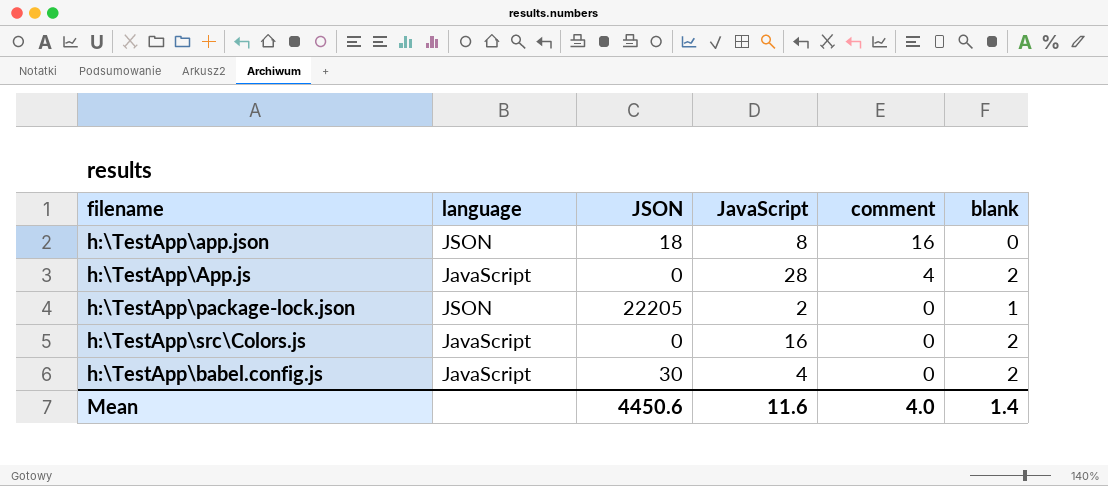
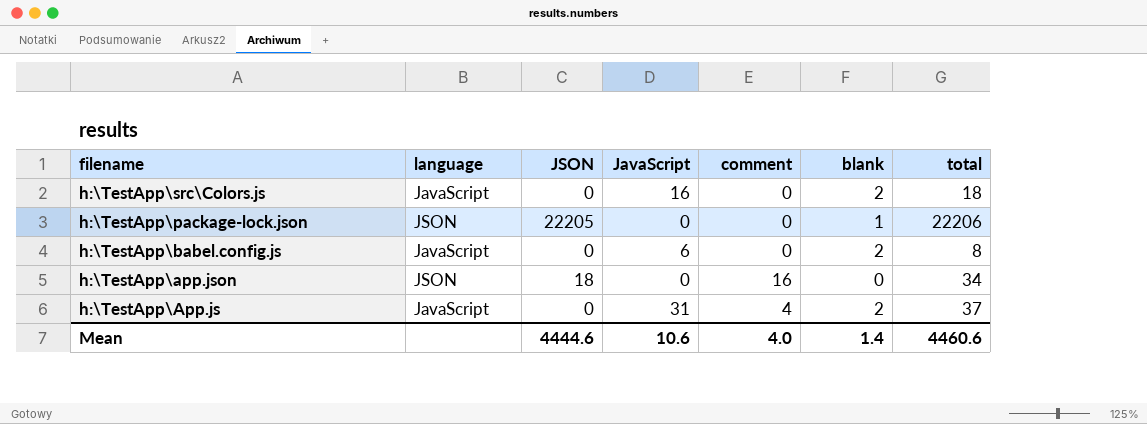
row order: comment descending -> filename descending
column total | formula: none -> [JSON] + [JavaScript] + [comment] + [blank]
h:\TestApp\package-lock.json | JavaScript: 2 -> 0
h:\TestApp\babel.config.js | JSON: 30 -> 0
h:\TestApp\babel.config.js | JavaScript: 4 -> 6
h:\TestApp\app.json | JavaScript: 8 -> 0
h:\TestApp\App.js | JavaScript: 28 -> 31
Mean | JSON: 4450.6 -> 4444.6
Mean | JavaScript: 11.6 -> 10.6

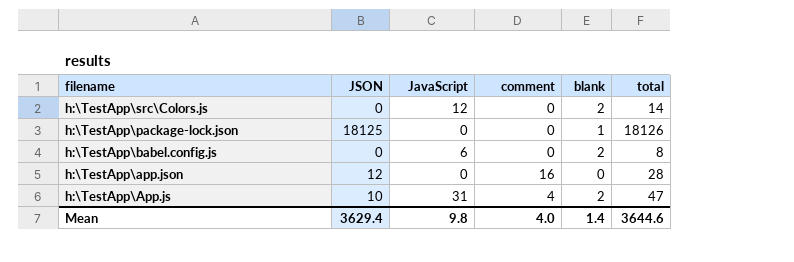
column language | position: 2 -> none
h:\TestApp\src\Colors.js | JavaScript: 16 -> 12
h:\TestApp\src\Colors.js | total: 18 -> 14
h:\TestApp\package-lock.json | JSON: 22205 -> 18125
h:\TestApp\package-lock.json | total: 22206 -> 18126
h:\TestApp\app.json | JSON: 18 -> 12
h:\TestApp\app.json | total: 34 -> 28
h:\TestApp\App.js | JSON: 0 -> 10
h:\TestApp\App.js | total: 37 -> 47
Mean | JSON: 4444.6 -> 3629.4
Mean | JavaScript: 10.6 -> 9.8
Mean | total: 4460.6 -> 3644.6

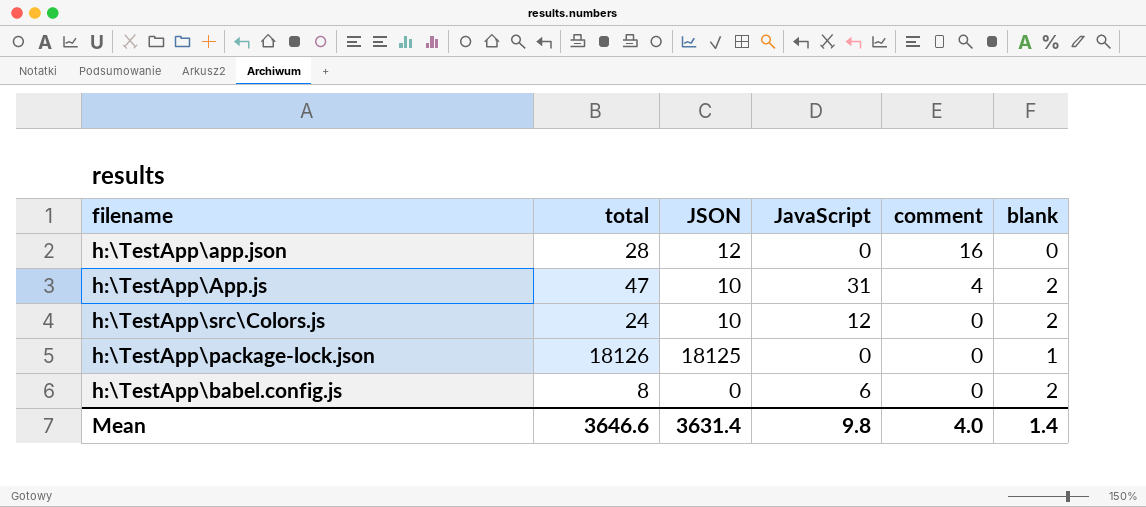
row order: filename descending -> comment descending
column total | position: 6 -> 2
h:\TestApp\src\Colors.js | total: 14 -> 24
h:\TestApp\src\Colors.js | JSON: 0 -> 10
Mean | total: 3644.6 -> 3646.6
Mean | JSON: 3629.4 -> 3631.4

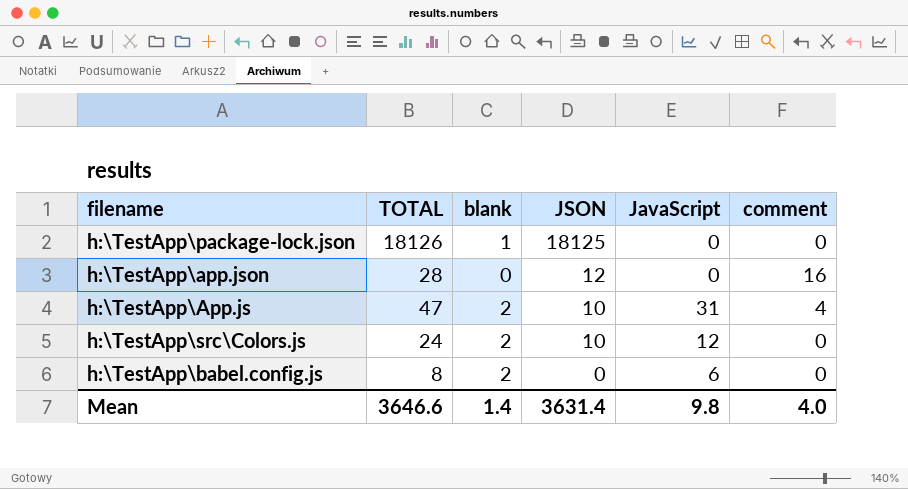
row order: comment descending -> JSON descending
column name: total -> TOTAL
column blank | position: 6 -> 3

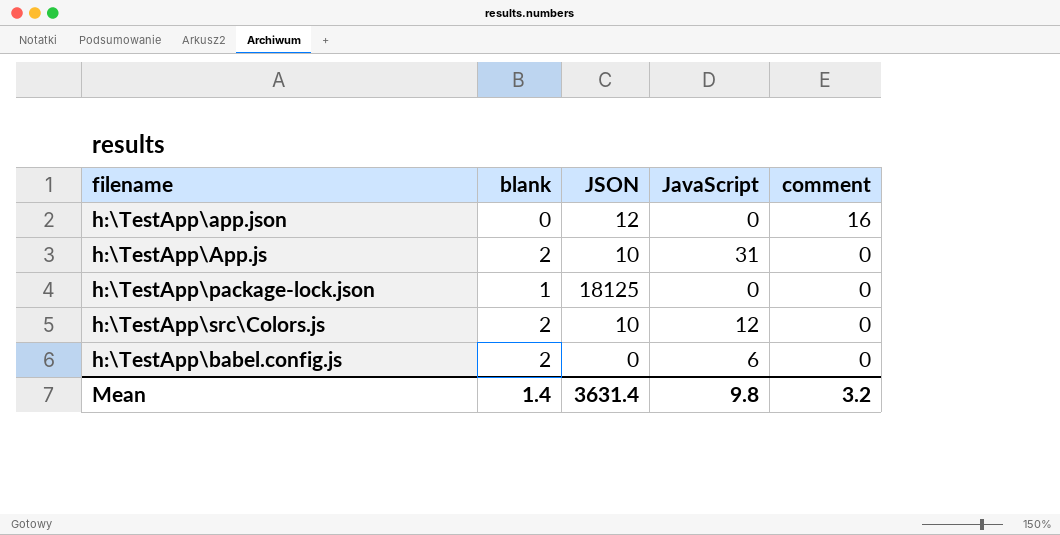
row order: JSON descending -> comment descending
column TOTAL | formula: [blank] + [JSON] + [JavaScript] + [comment] -> none
h:\TestApp\App.js | comment: 4 -> 0
Mean | comment: 4.0 -> 3.2

